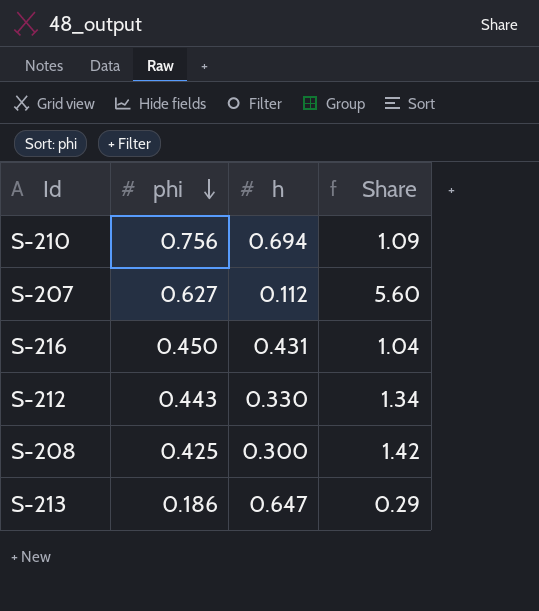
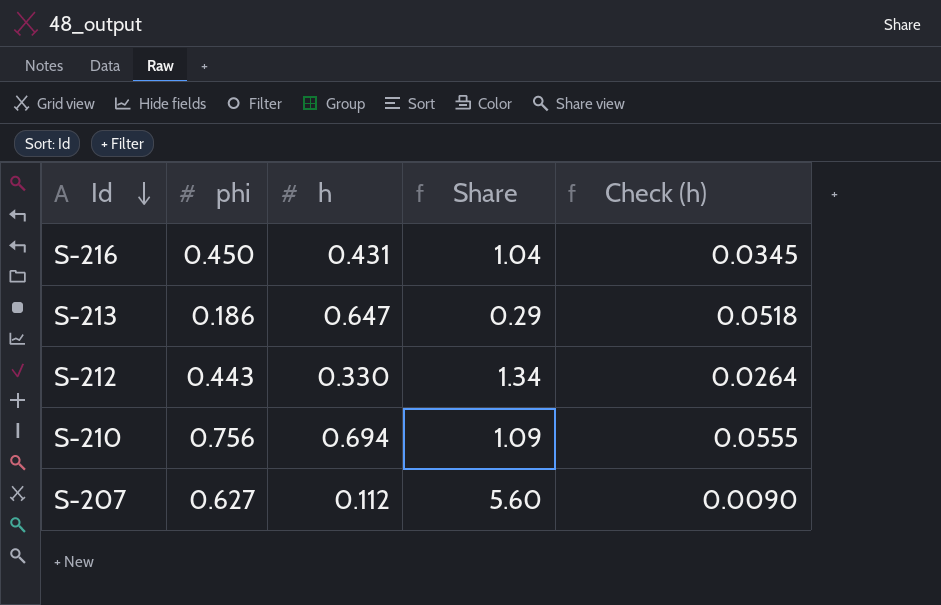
row order: phi descending -> Id descending
column Check (h) | formula: none -> [h] * 0.08
row S-208: 0.425 | 0.300 | 1.42 -> none

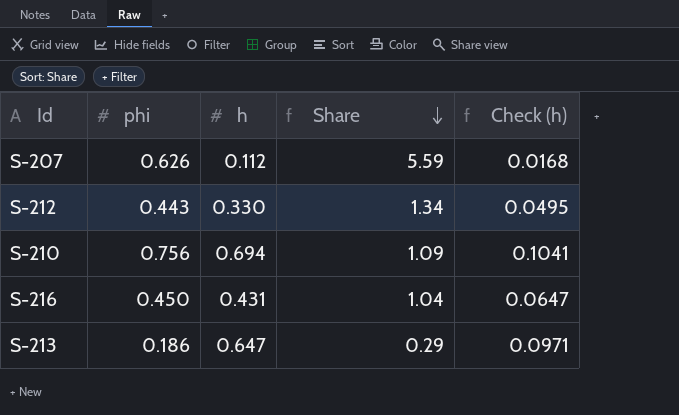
row order: Id descending -> Share descending
column Check (h) | formula: [h] * 0.08 -> [h] * 0.15
S-207 | phi: 0.627 -> 0.626
S-207 | Share: 5.60 -> 5.59

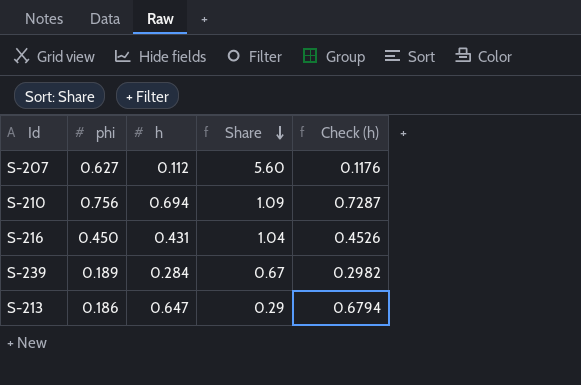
column Check (h) | formula: [h] * 0.15 -> [h] * 1.05
row S-212: 0.443 | 0.330 | 1.34 | 0.0495 -> none
S-207 | phi: 0.626 -> 0.627
S-207 | Share: 5.59 -> 5.60
row S-239: none -> 0.189 | 0.284 | 0.67 | 0.2982

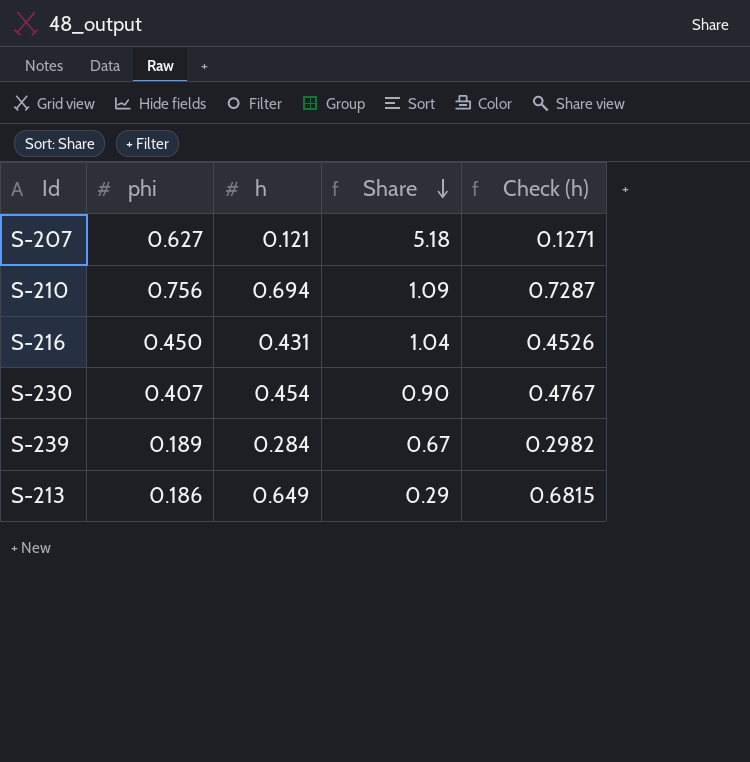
S-207 | h: 0.112 -> 0.121
S-207 | Share: 5.60 -> 5.18
S-207 | Check (h): 0.1176 -> 0.1271
row S-230: none -> 0.407 | 0.454 | 0.90 | 0.4767
S-213 | h: 0.647 -> 0.649
S-213 | Check (h): 0.6794 -> 0.6815

